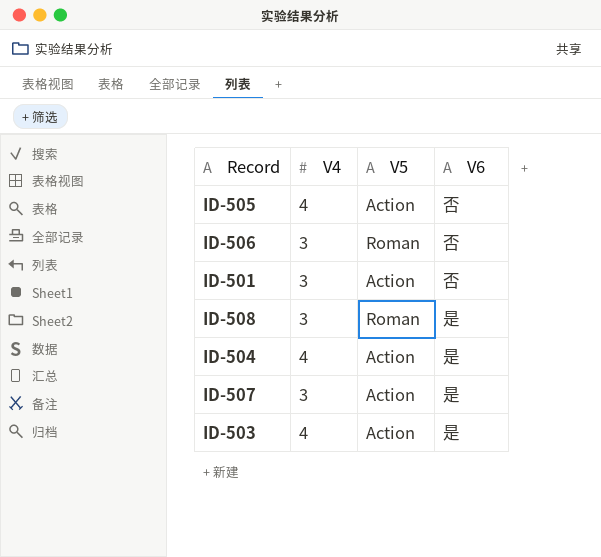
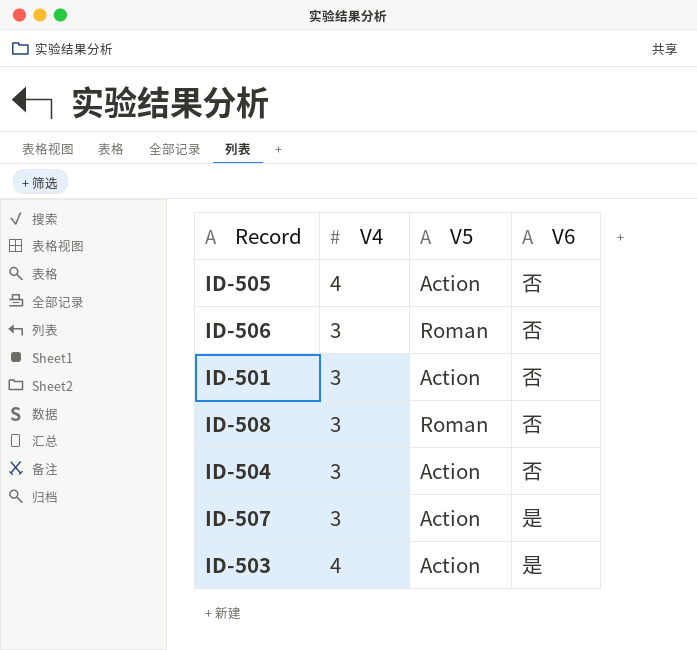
ID-508 | V6: 是 -> 否
ID-504 | V4: 4 -> 3
ID-504 | V6: 是 -> 否

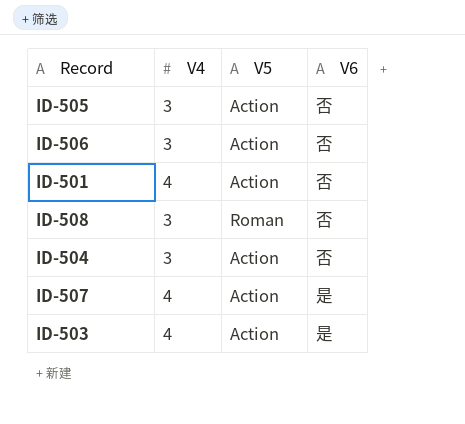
ID-505 | V4: 4 -> 3
ID-506 | V5: Roman -> Action
ID-501 | V4: 3 -> 4
ID-507 | V4: 3 -> 4

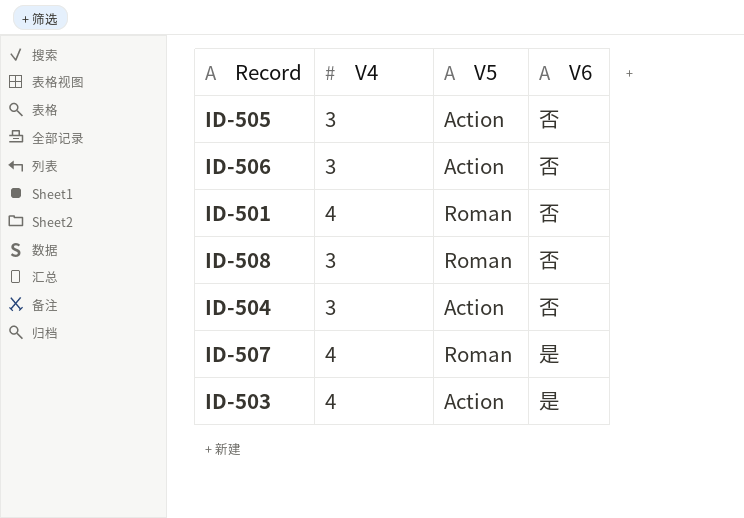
ID-501 | V5: Action -> Roman
ID-507 | V5: Action -> Roman

